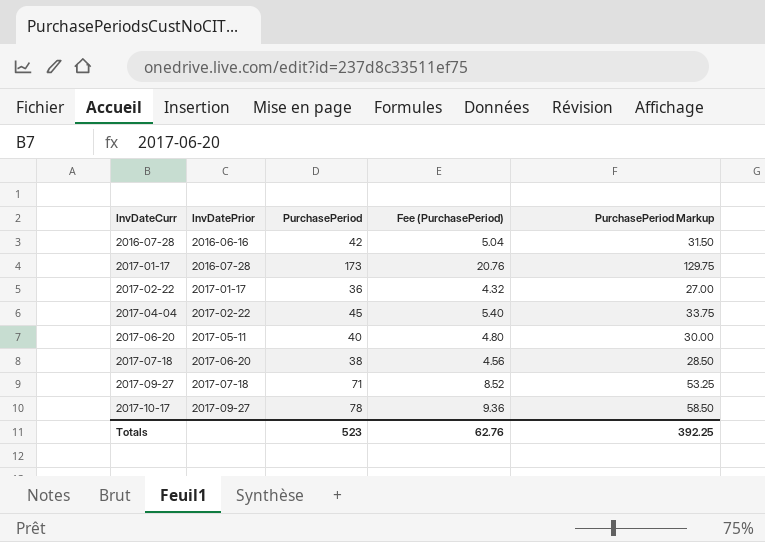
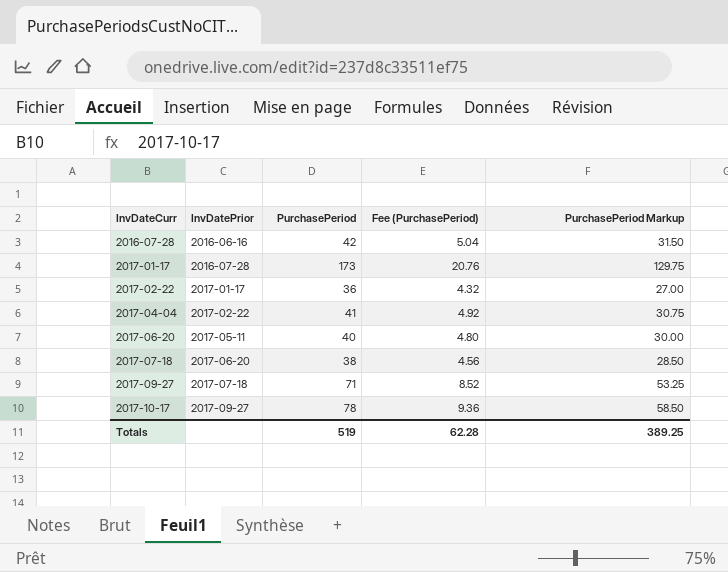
2017-04-04 | PurchasePeriod: 45 -> 41
2017-04-04 | Fee (PurchasePeriod): 5.40 -> 4.92
2017-04-04 | PurchasePeriod Markup: 33.75 -> 30.75
Totals | PurchasePeriod: 523 -> 519
Totals | Fee (PurchasePeriod): 62.76 -> 62.28
Totals | PurchasePeriod Markup: 392.25 -> 389.25

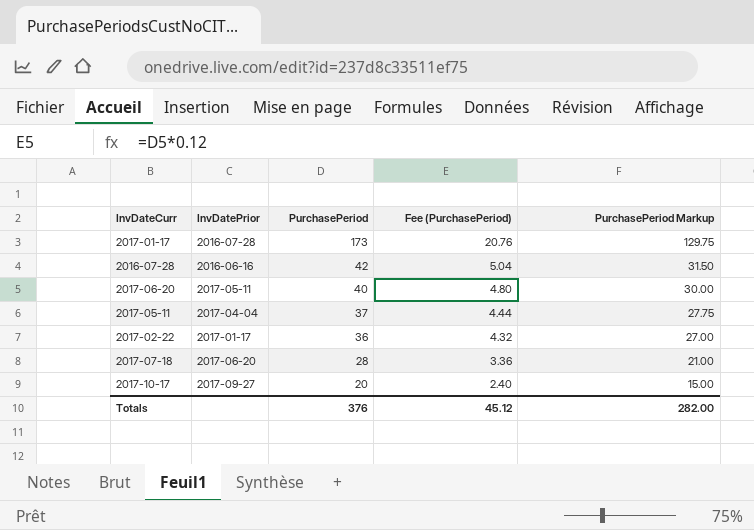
row order: InvDateCurr ascending -> PurchasePeriod descending
row 2017-04-04: 2017-02-22 | 41 | 4.92 | 30.75 -> none
row 2017-09-27: 2017-07-18 | 71 | 8.52 | 53.25 -> none
row 2017-05-11: none -> 2017-04-04 | 37 | 4.44 | 27.75
2017-07-18 | PurchasePeriod: 38 -> 28
2017-07-18 | Fee (PurchasePeriod): 4.56 -> 3.36
2017-07-18 | PurchasePeriod Markup: 28.50 -> 21.00
2017-10-17 | PurchasePeriod: 78 -> 20
2017-10-17 | Fee (PurchasePeriod): 9.36 -> 2.40
2017-10-17 | PurchasePeriod Markup: 58.50 -> 15.00
Totals | PurchasePeriod: 519 -> 376
Totals | Fee (PurchasePeriod): 62.28 -> 45.12
Totals | PurchasePeriod Markup: 389.25 -> 282.00

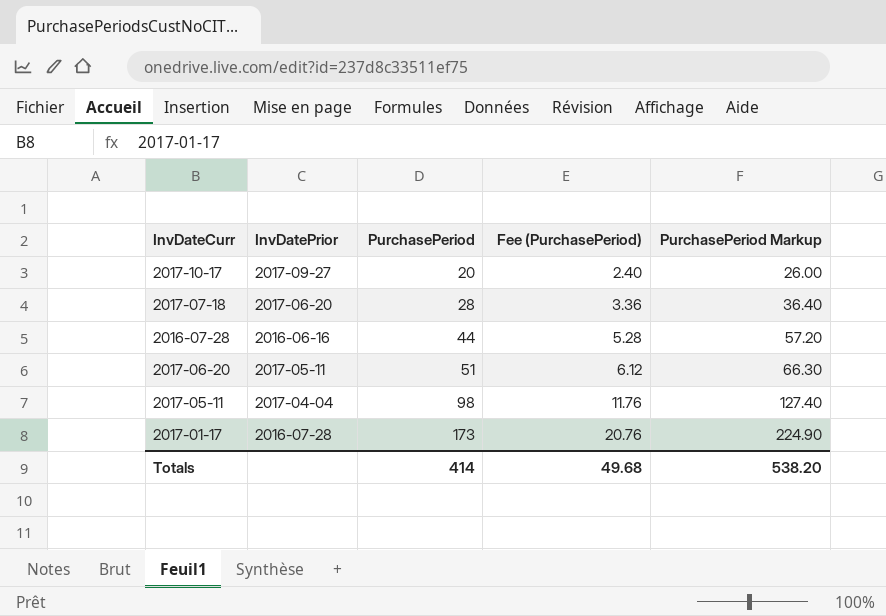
row order: PurchasePeriod descending -> PurchasePeriod ascending
column PurchasePeriod Markup | formula: [PurchasePeriod] * 0.75 -> [PurchasePeriod] * 1.3
row 2017-02-22: 2017-01-17 | 36 | 4.32 | 27.00 -> none
2016-07-28 | PurchasePeriod: 42 -> 44
2016-07-28 | Fee (PurchasePeriod): 5.04 -> 5.28
2017-06-20 | PurchasePeriod: 40 -> 51
2017-06-20 | Fee (PurchasePeriod): 4.80 -> 6.12
2017-05-11 | PurchasePeriod: 37 -> 98
2017-05-11 | Fee (PurchasePeriod): 4.44 -> 11.76
Totals | PurchasePeriod: 376 -> 414
Totals | Fee (PurchasePeriod): 45.12 -> 49.68
Totals | PurchasePeriod Markup: 282.00 -> 538.20

